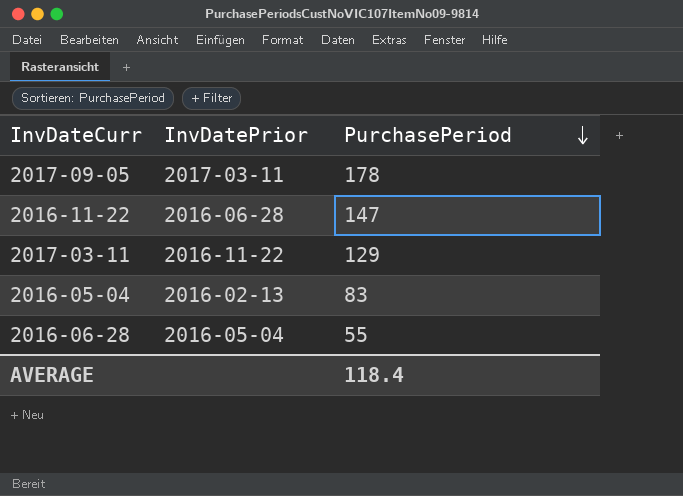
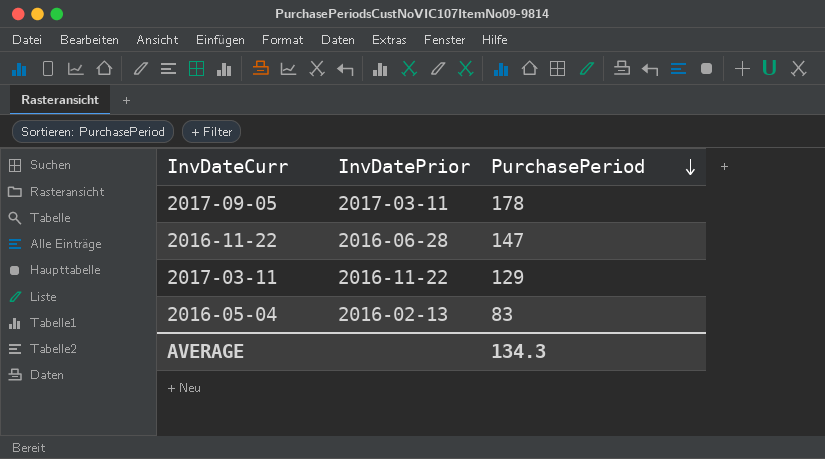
row 2016-06-28: 2016-05-04 | 55 -> none
AVERAGE | PurchasePeriod: 118.4 -> 134.3

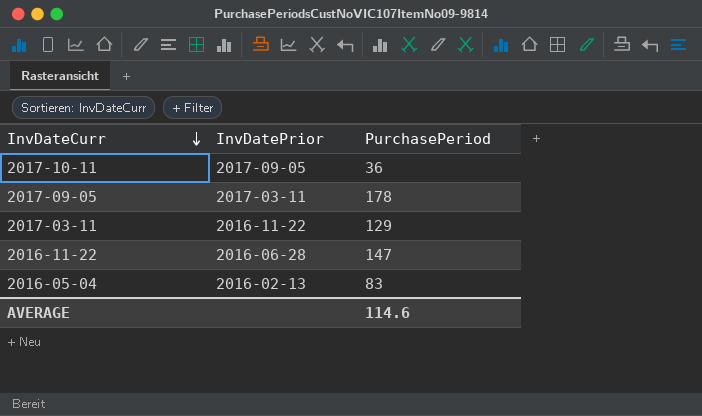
row order: PurchasePeriod descending -> InvDateCurr descending
row 2017-10-11: none -> 2017-09-05 | 36
AVERAGE | PurchasePeriod: 134.3 -> 114.6

